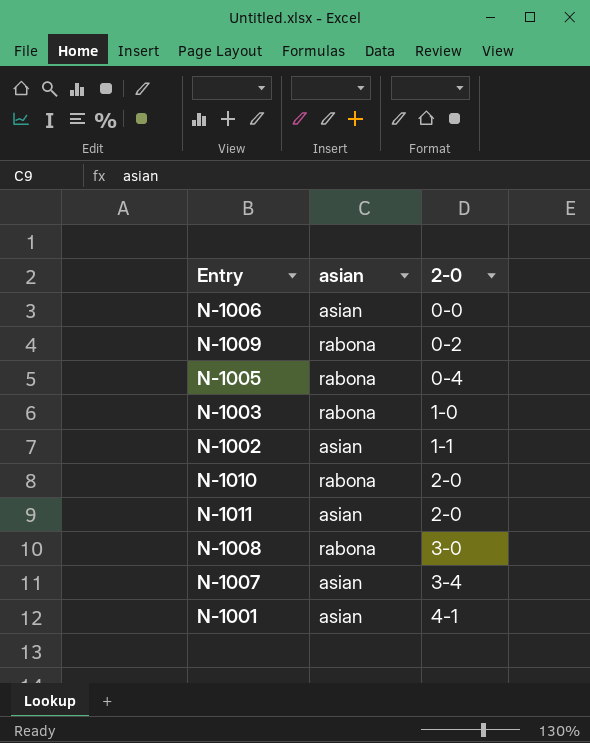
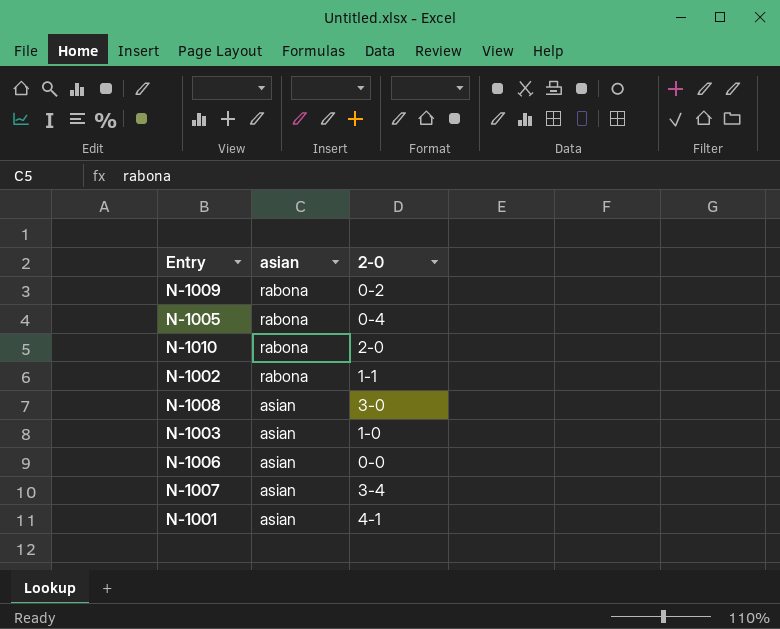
row order: 2-0 ascending -> asian descending
row N-1011: asian | 2-0 -> none
N-1002 | asian: asian -> rabona
N-1008 | asian: rabona -> asian
N-1003 | asian: rabona -> asian

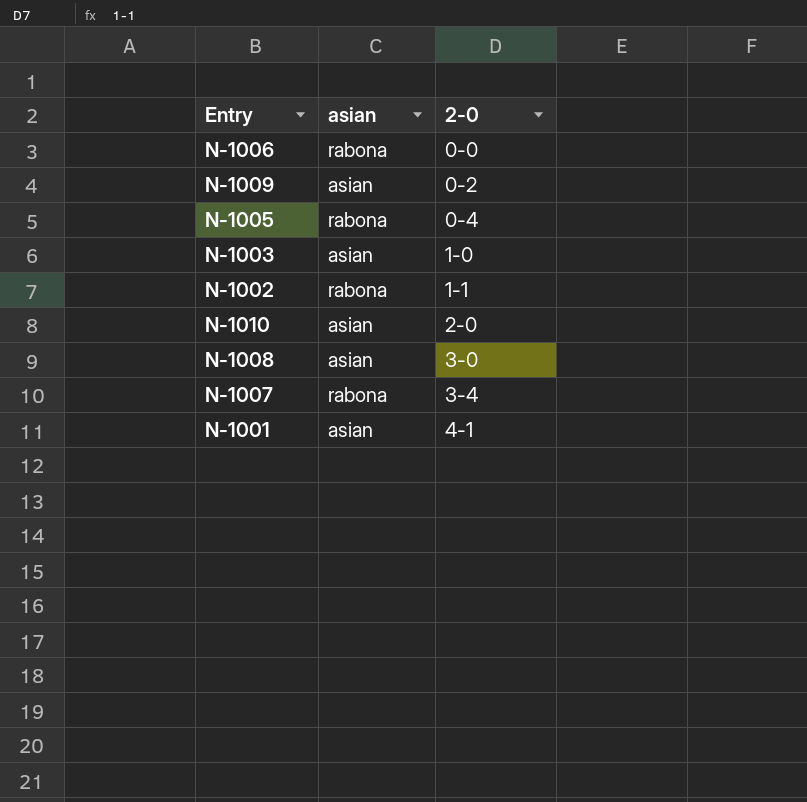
row order: asian descending -> 2-0 ascending
N-1006 | asian: asian -> rabona
N-1009 | asian: rabona -> asian
N-1010 | asian: rabona -> asian
N-1007 | asian: asian -> rabona

